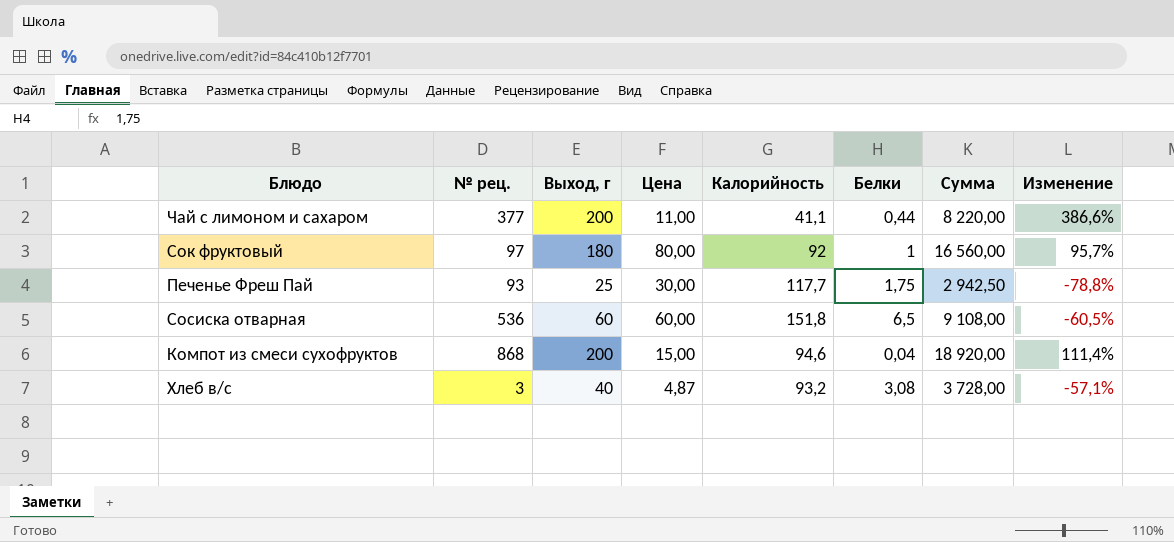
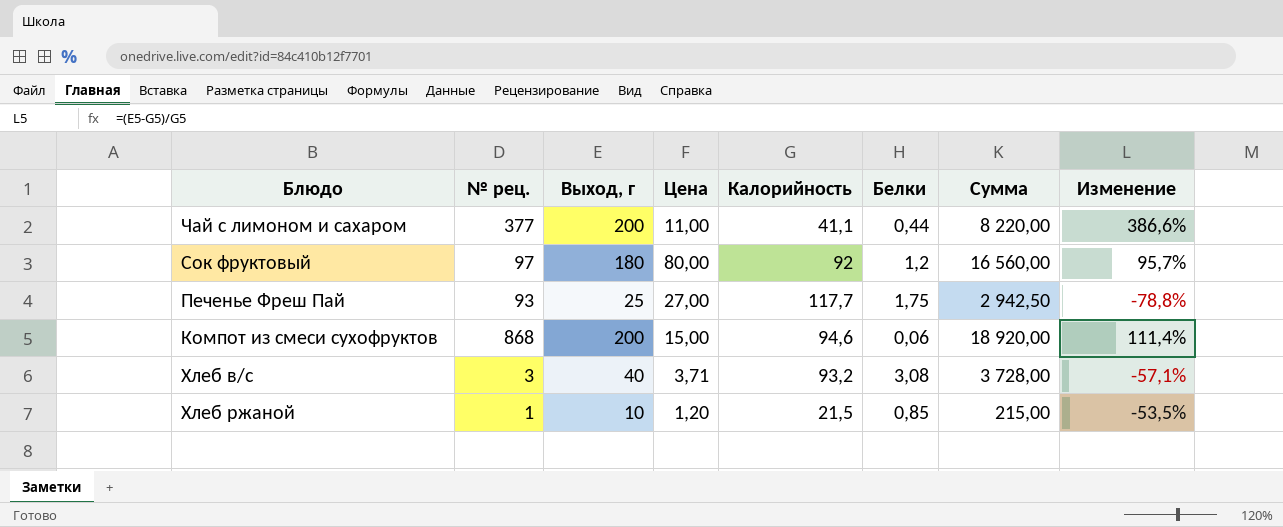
row Сосиска отварная: 536 | 60 | 60,00 | 151,8 | 6,5 | 9 108,00 | -60,5% -> none
Сок фруктовый | Белки: 1 -> 1,2
Печенье Фреш Пай | Цена: 30,00 -> 27,00
Компот из смеси сухофруктов | Белки: 0,04 -> 0,06
Хлеб в/с | Цена: 4,87 -> 3,71
row Хлеб ржаной: none -> 1 | 10 | 1,20 | 21,5 | 0,85 | 215,00 | -53,5%

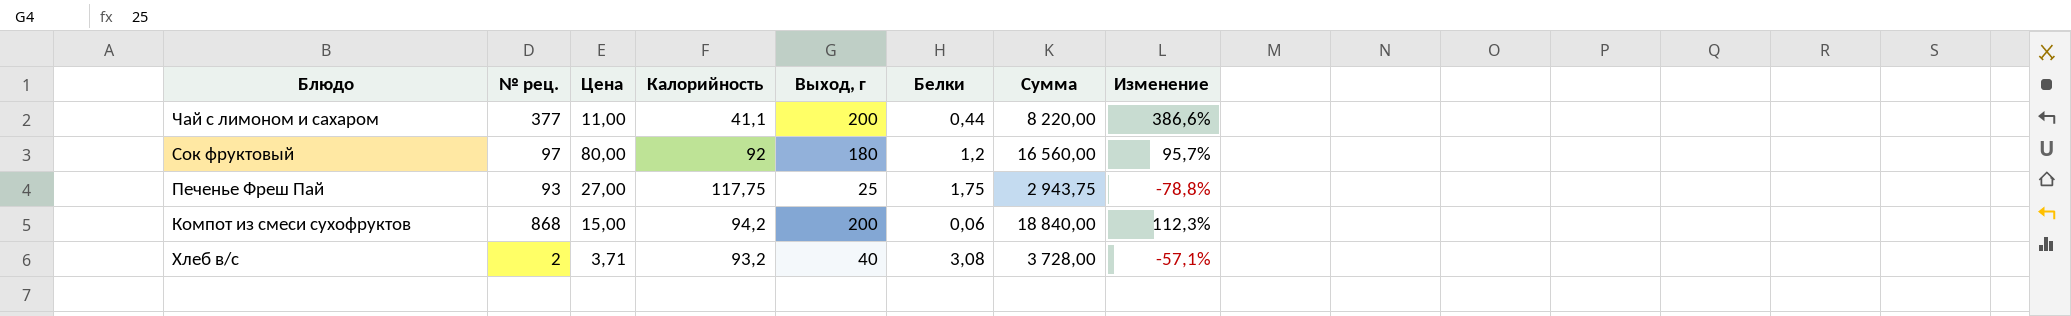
column Выход, г | position: 3 -> 5
row Хлеб ржаной: 1 | 10 | 1,20 | 21,5 | 0,85 | 215,00 | -53,5% -> none
Печенье Фреш Пай | Калорийность: 117,7 -> 117,75
Печенье Фреш Пай | Сумма: 2 942,50 -> 2 943,75
Компот из смеси сухофруктов | Калорийность: 94,6 -> 94,2
Компот из смеси сухофруктов | Сумма: 18 920,00 -> 18 840,00
Компот из смеси сухофруктов | Изменение: 111,4% -> 112,3%
Хлеб в/с | № рец.: 3 -> 2

